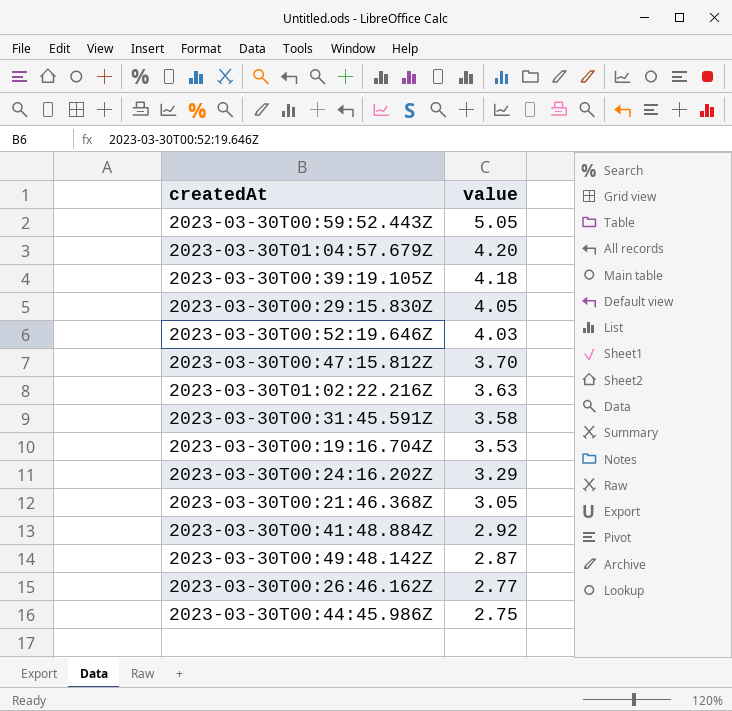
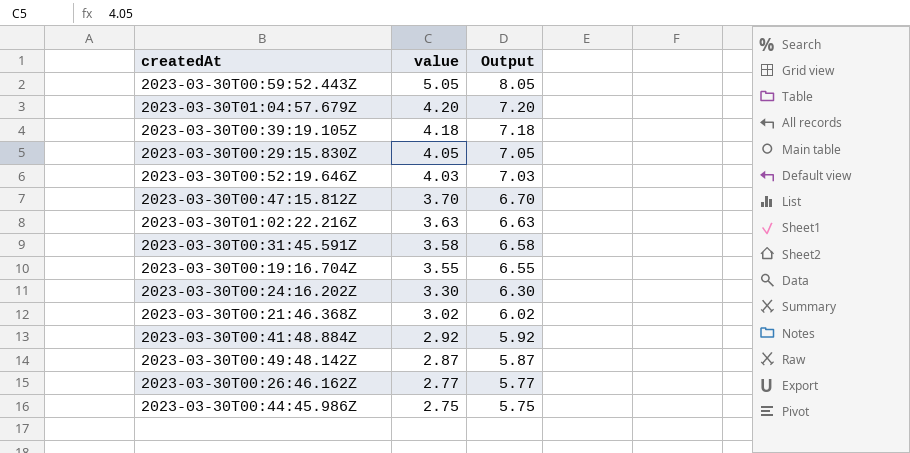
column Output | formula: none -> [value] + 3
2023-03-30T00:19:16.704Z | value: 3.53 -> 3.55
2023-03-30T00:24:16.202Z | value: 3.29 -> 3.30
2023-03-30T00:21:46.368Z | value: 3.05 -> 3.02

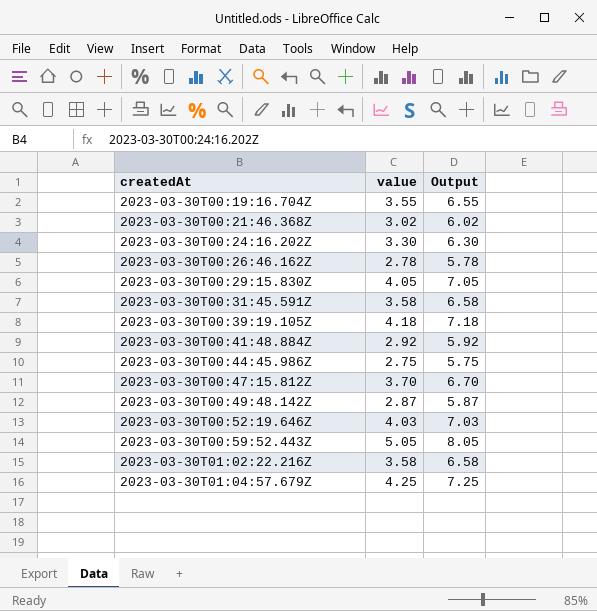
row order: value descending -> createdAt ascending
2023-03-30T00:26:46.162Z | value: 2.77 -> 2.78
2023-03-30T00:26:46.162Z | Output: 5.77 -> 5.78
2023-03-30T01:02:22.216Z | value: 3.63 -> 3.58
2023-03-30T01:02:22.216Z | Output: 6.63 -> 6.58
2023-03-30T01:04:57.679Z | value: 4.20 -> 4.25
2023-03-30T01:04:57.679Z | Output: 7.20 -> 7.25

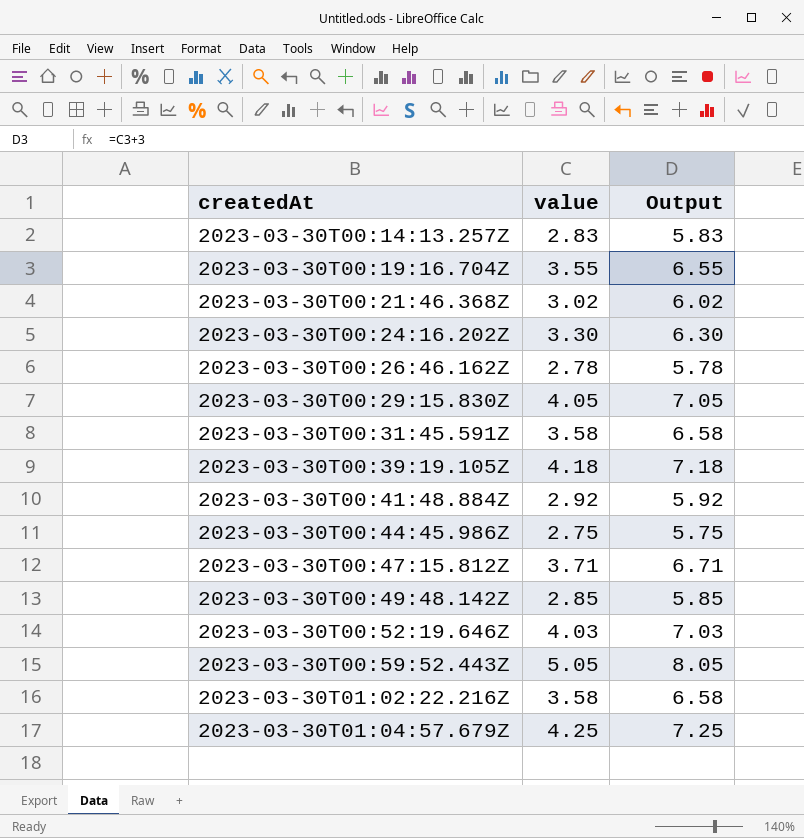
row 2023-03-30T00:14:13.257Z: none -> 2.83 | 5.83
2023-03-30T00:47:15.812Z | value: 3.70 -> 3.71
2023-03-30T00:47:15.812Z | Output: 6.70 -> 6.71
2023-03-30T00:49:48.142Z | value: 2.87 -> 2.85
2023-03-30T00:49:48.142Z | Output: 5.87 -> 5.85

